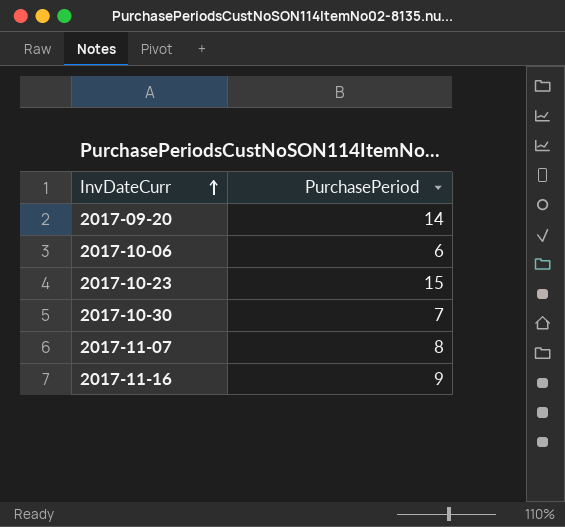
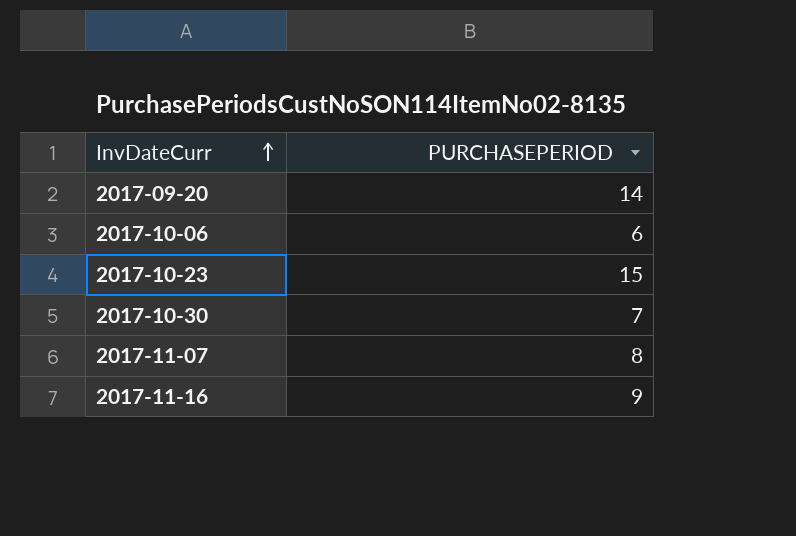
column name: PurchasePeriod -> PURCHASEPERIOD

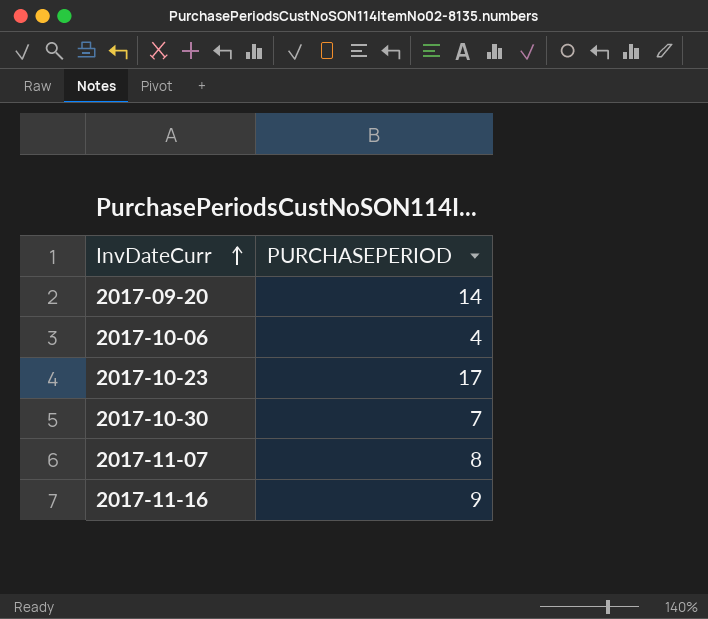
2017-10-06 | PURCHASEPERIOD: 6 -> 4
2017-10-23 | PURCHASEPERIOD: 15 -> 17

